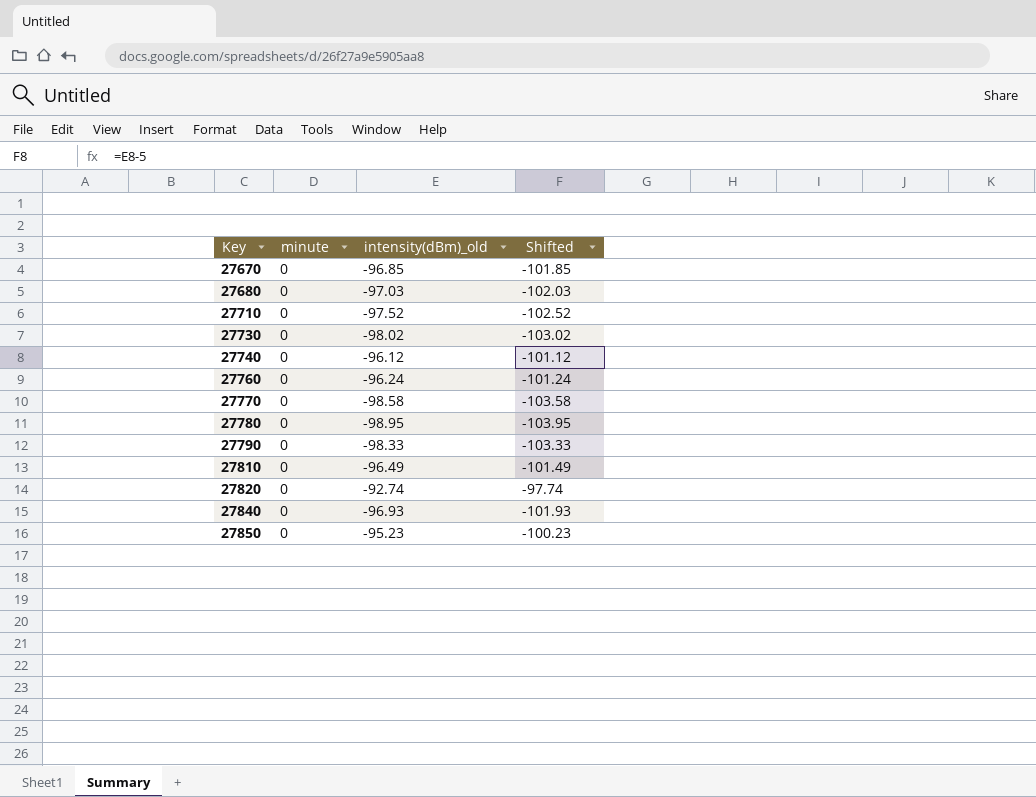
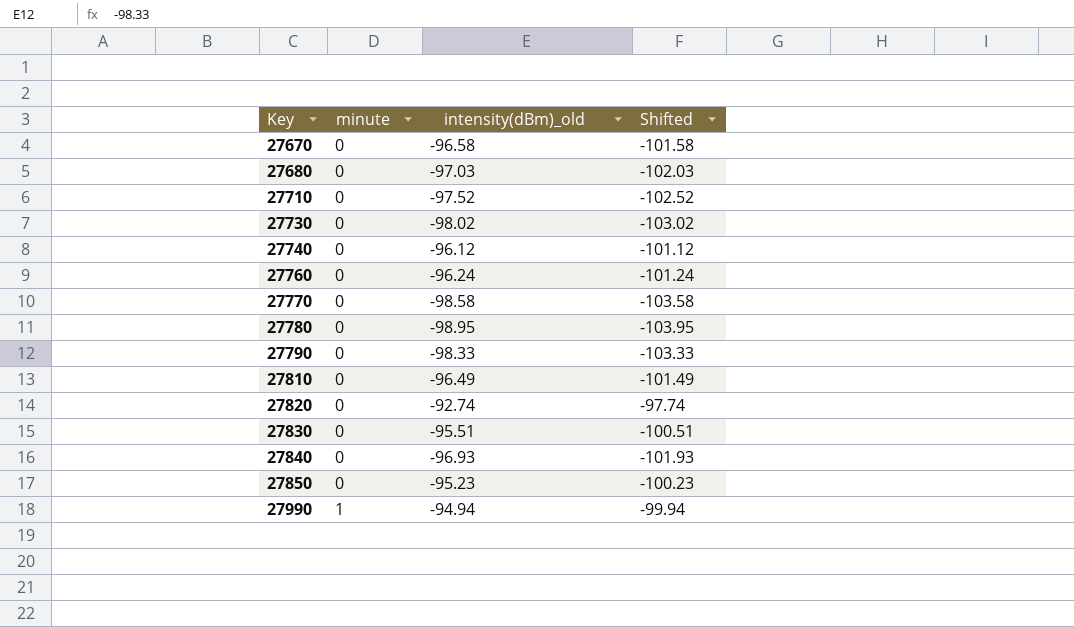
27670 | intensity(dBm)_old: -96.85 -> -96.58
27670 | Shifted: -101.85 -> -101.58
row 27830: none -> 0 | -95.51 | -100.51
row 27990: none -> 1 | -94.94 | -99.94

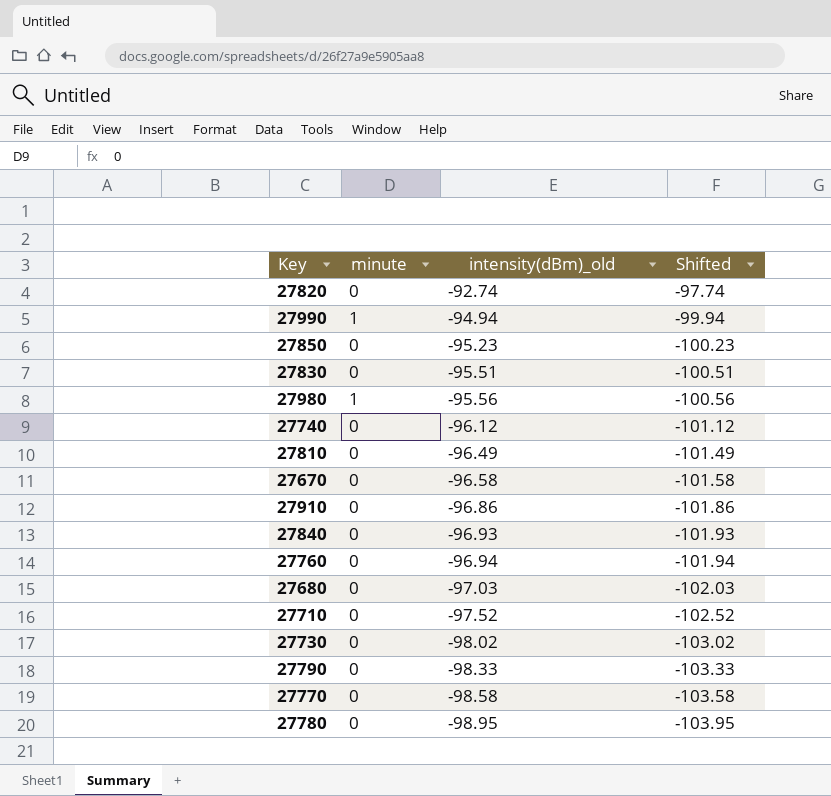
row order: Key ascending -> intensity(dBm)_old descending
row 27980: none -> 1 | -95.56 | -100.56
row 27910: none -> 0 | -96.86 | -101.86
27760 | intensity(dBm)_old: -96.24 -> -96.94
27760 | Shifted: -101.24 -> -101.94

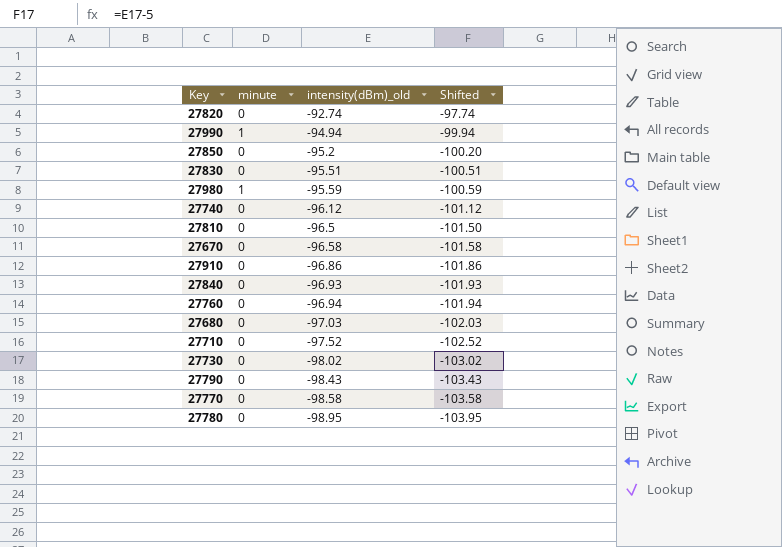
27850 | intensity(dBm)_old: -95.23 -> -95.2
27850 | Shifted: -100.23 -> -100.20
27980 | intensity(dBm)_old: -95.56 -> -95.59
27980 | Shifted: -100.56 -> -100.59
27810 | intensity(dBm)_old: -96.49 -> -96.5
27810 | Shifted: -101.49 -> -101.50
27790 | intensity(dBm)_old: -98.33 -> -98.43
27790 | Shifted: -103.33 -> -103.43

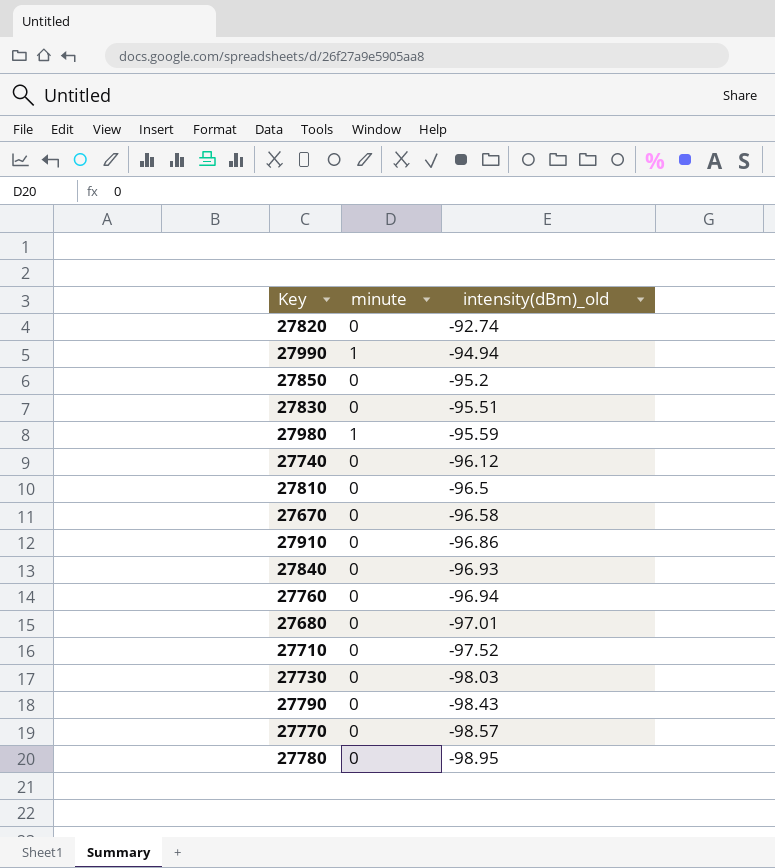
column Shifted | formula: [intensity(dBm)_old] - 5 -> none
27680 | intensity(dBm)_old: -97.03 -> -97.01
27730 | intensity(dBm)_old: -98.02 -> -98.03
27770 | intensity(dBm)_old: -98.58 -> -98.57

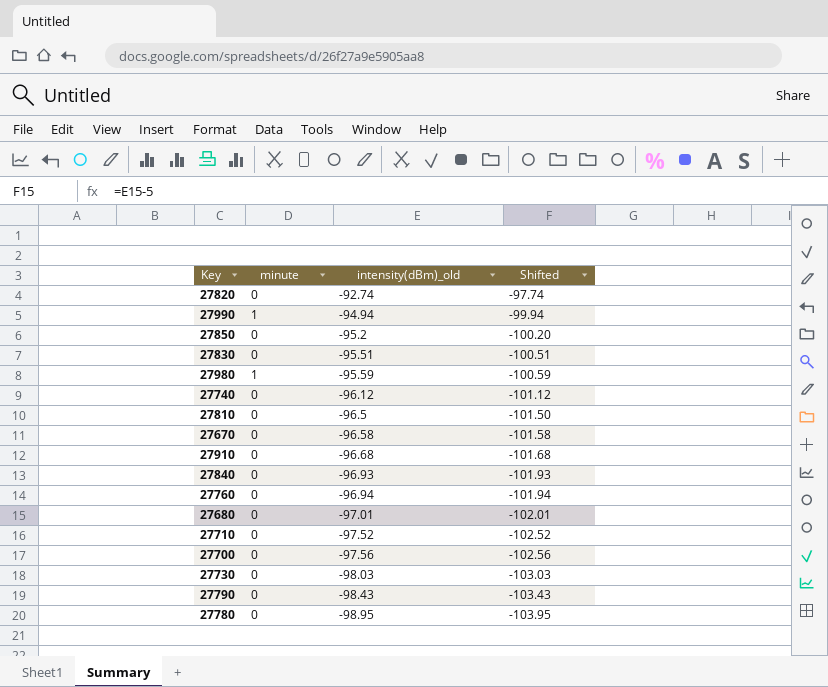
column Shifted | formula: none -> [intensity(dBm)_old] - 5
row 27770: 0 | -98.57 -> none
27910 | intensity(dBm)_old: -96.86 -> -96.68
row 27700: none -> 0 | -97.56 | -102.56

